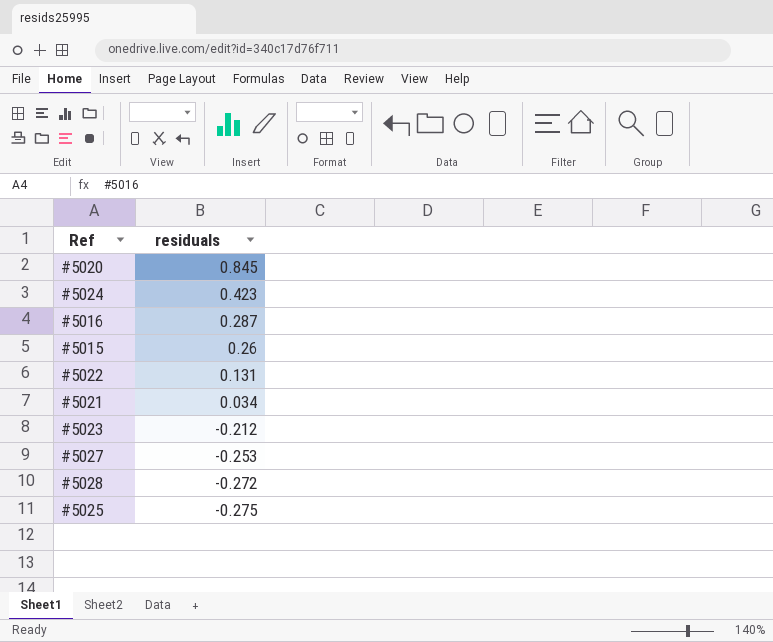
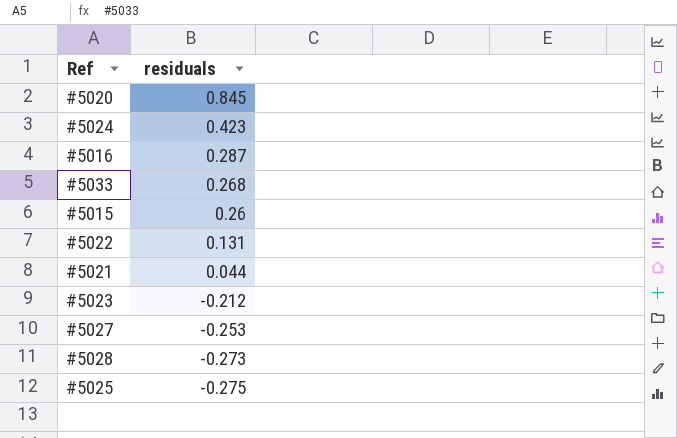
row #5033: none -> 0.268
#5021 | residuals: 0.034 -> 0.044
#5028 | residuals: -0.272 -> -0.273

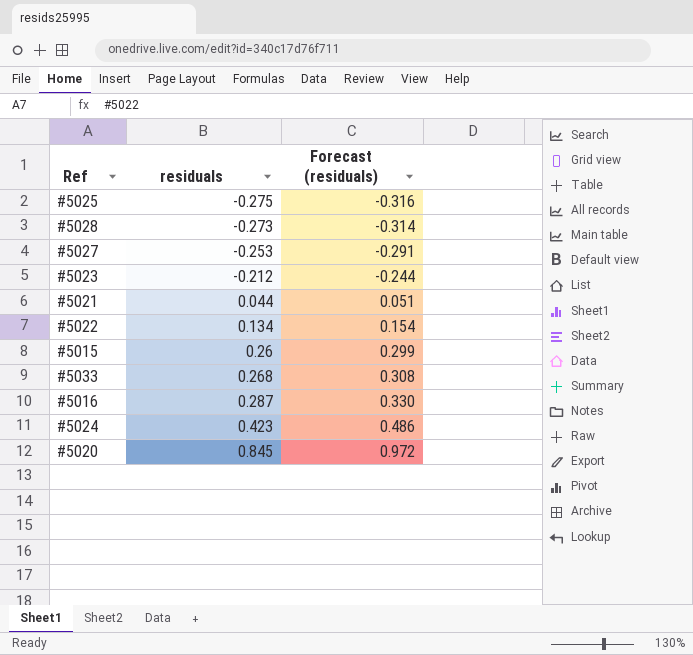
row order: residuals descending -> residuals ascending
column Forecast (residuals) | formula: none -> [residuals] * 1.15
#5022 | residuals: 0.131 -> 0.134

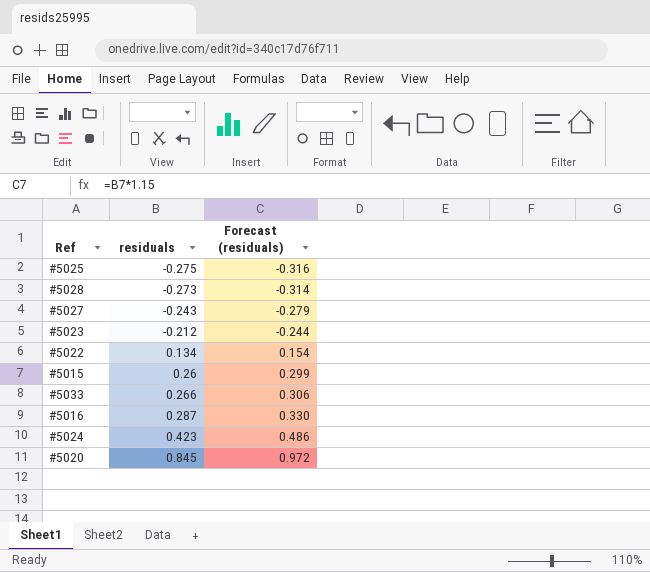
row #5021: 0.044 | 0.051 -> none
#5027 | residuals: -0.253 -> -0.243
#5027 | Forecast (residuals): -0.291 -> -0.279
#5033 | residuals: 0.268 -> 0.266
#5033 | Forecast (residuals): 0.308 -> 0.306

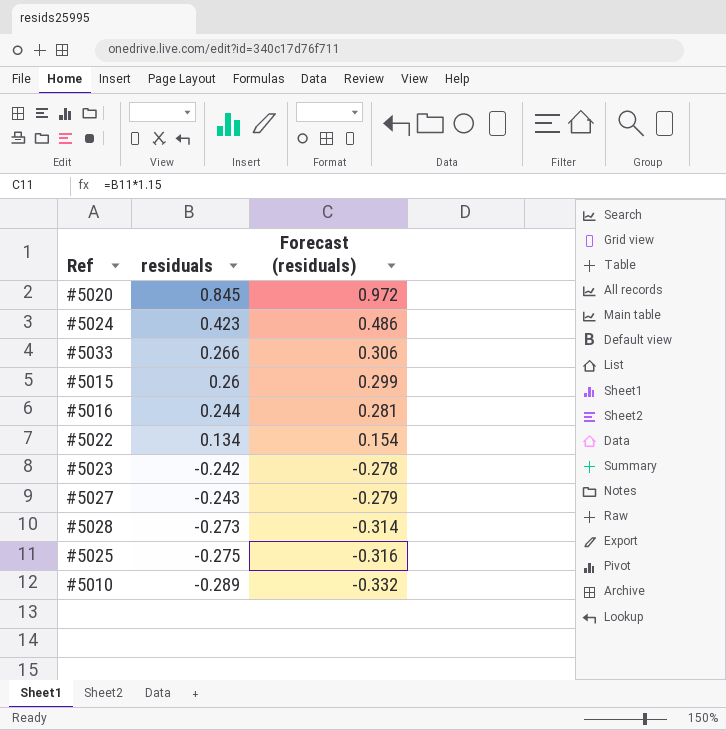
row order: residuals ascending -> residuals descending
#5016 | residuals: 0.287 -> 0.244
#5016 | Forecast (residuals): 0.330 -> 0.281
#5023 | residuals: -0.212 -> -0.242
#5023 | Forecast (residuals): -0.244 -> -0.278
row #5010: none -> -0.289 | -0.332

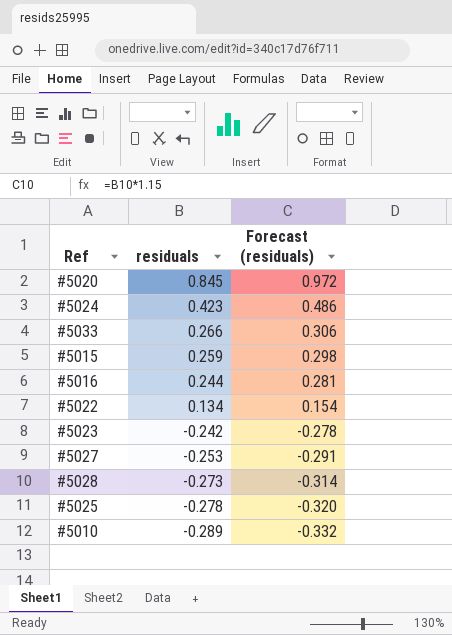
#5015 | residuals: 0.26 -> 0.259
#5015 | Forecast (residuals): 0.299 -> 0.298
#5027 | residuals: -0.243 -> -0.253
#5027 | Forecast (residuals): -0.279 -> -0.291
#5025 | residuals: -0.275 -> -0.278
#5025 | Forecast (residuals): -0.316 -> -0.320

